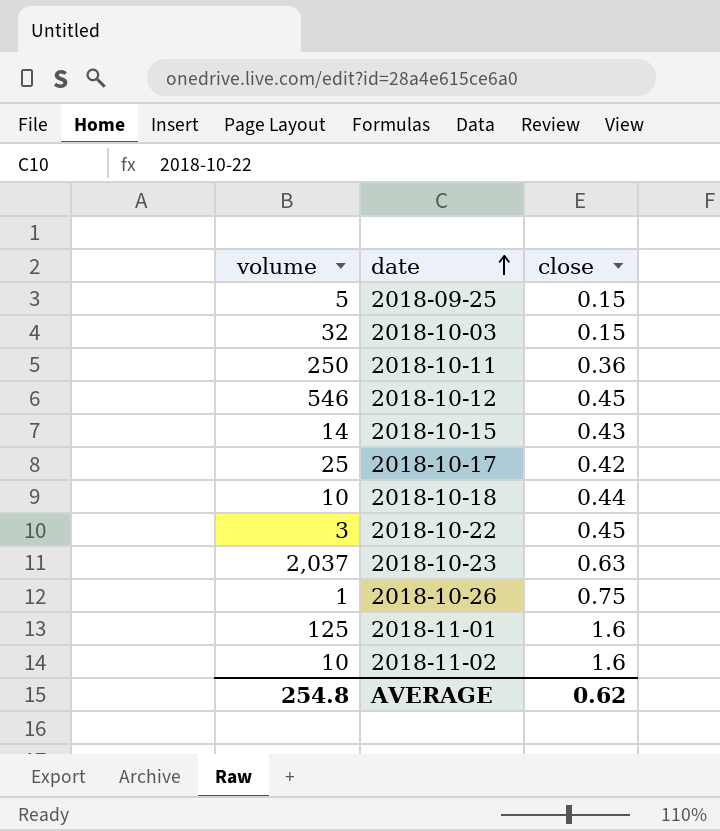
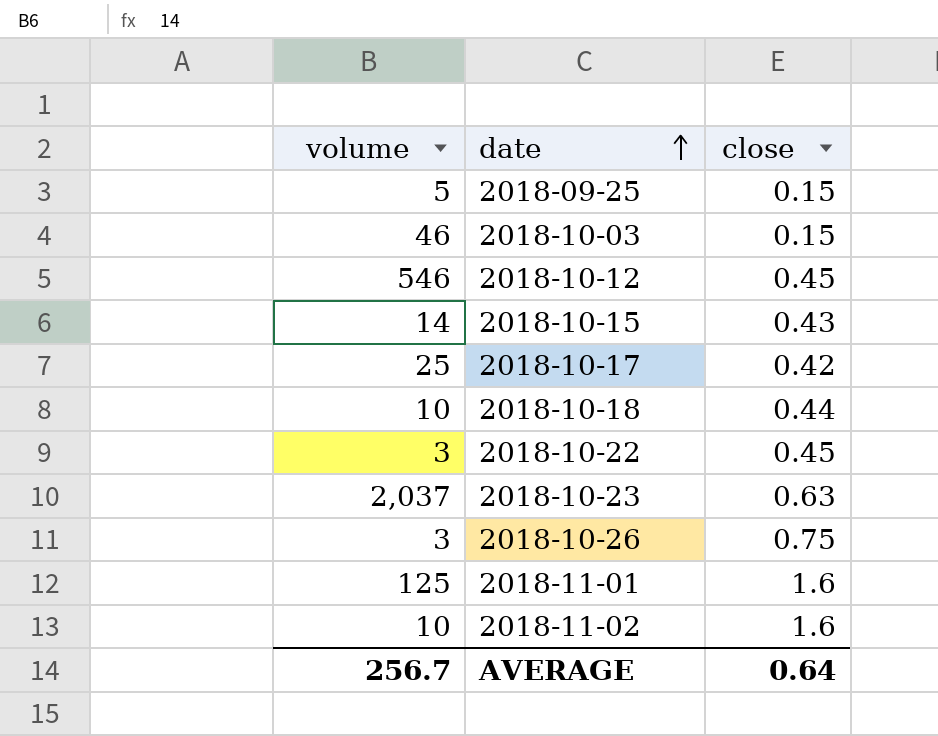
row 2018-10-11: 250 | 0.36 -> none
2018-10-03 | volume: 32 -> 46
2018-10-26 | volume: 1 -> 3
AVERAGE | volume: 254.8 -> 256.7
AVERAGE | close: 0.62 -> 0.64

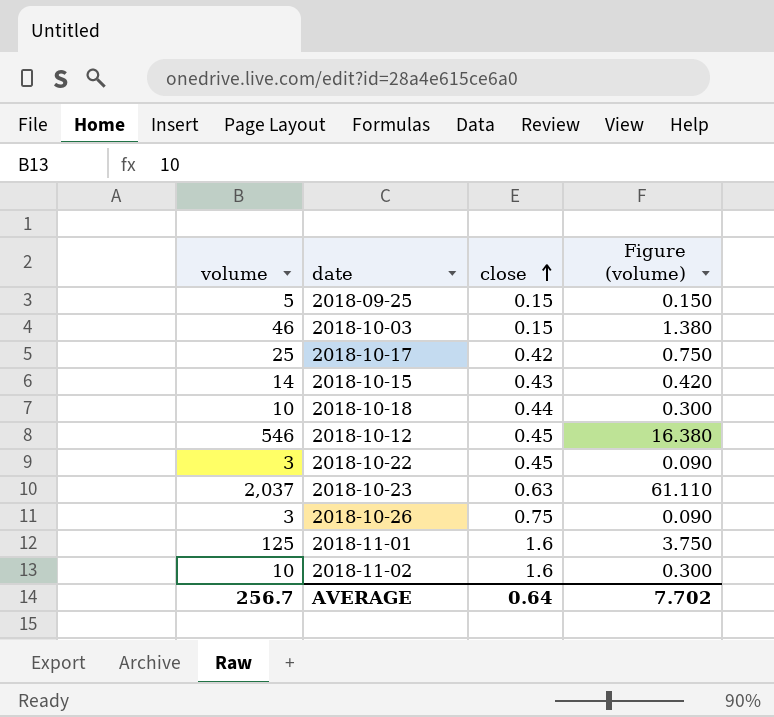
row order: date ascending -> close ascending
column Figure (volume) | formula: none -> [volume] * 0.03

